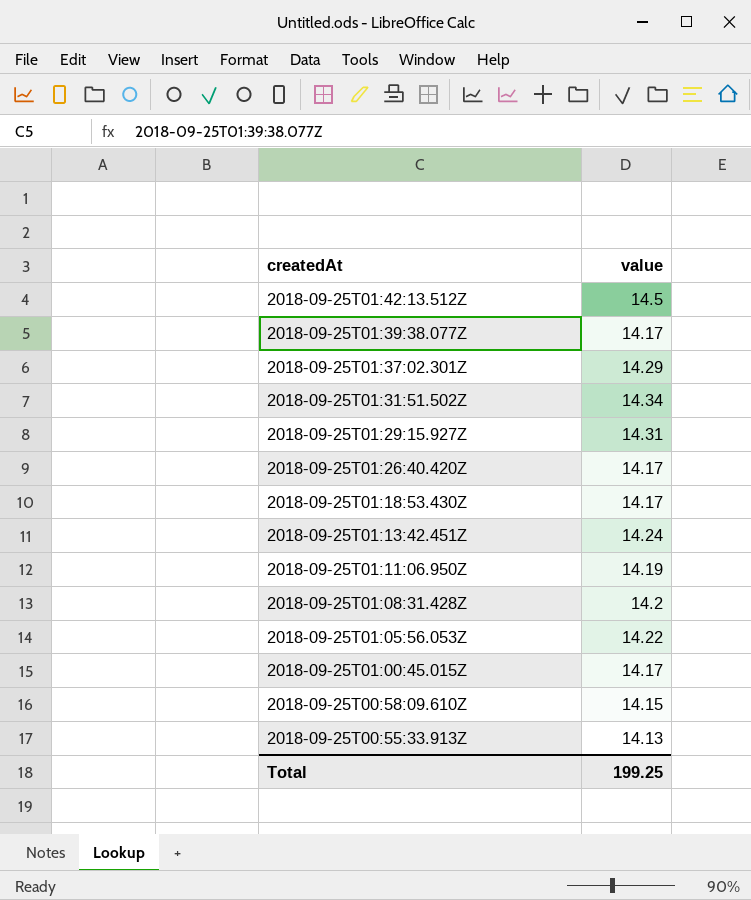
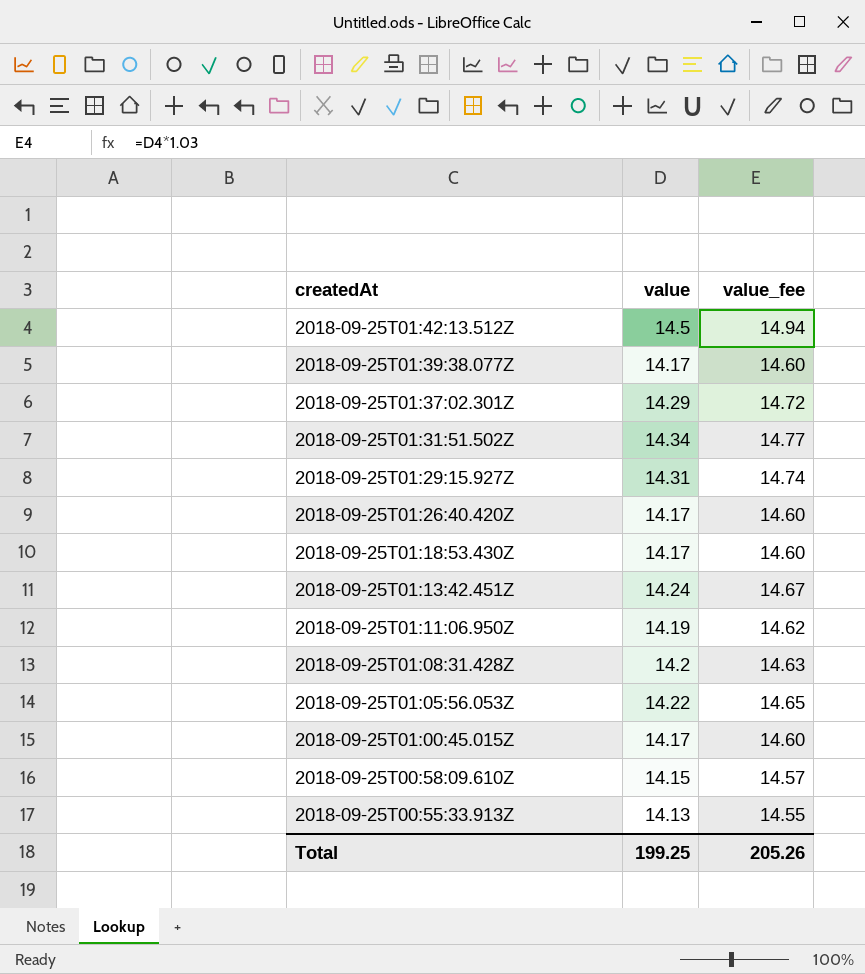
column value_fee | formula: none -> [value] * 1.03

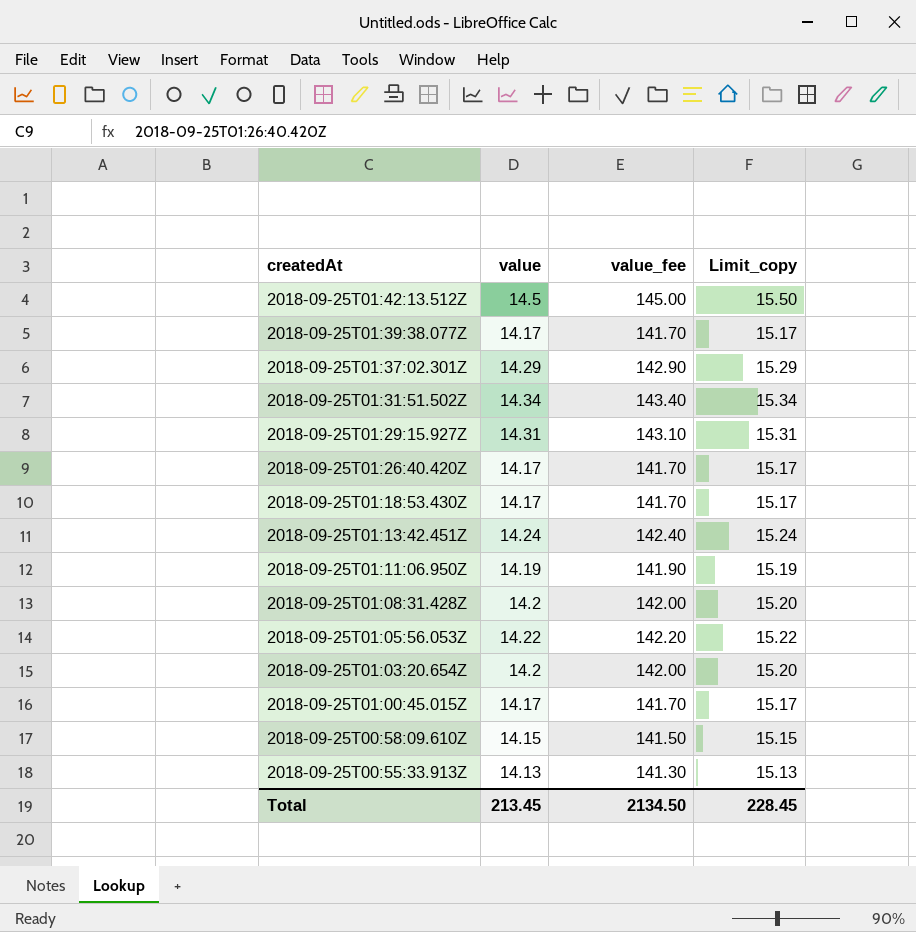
column value_fee | formula: [value] * 1.03 -> [value] * 10
column Limit_copy | formula: none -> [value] + 1
row 2018-09-25T01:03:20.654Z: none -> 14.2 | 142.00 | 15.20
Total | value: 199.25 -> 213.45
Total | value_fee: 205.26 -> 2134.50

